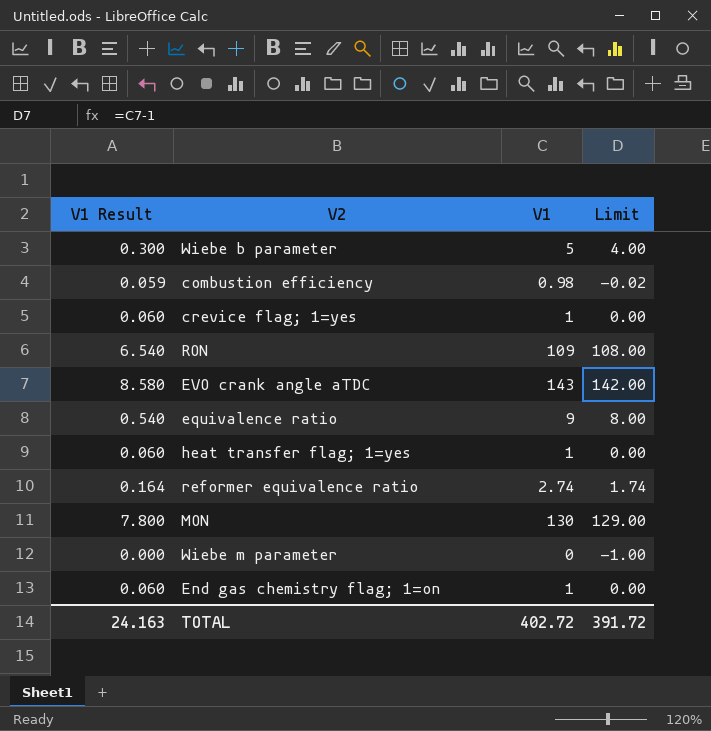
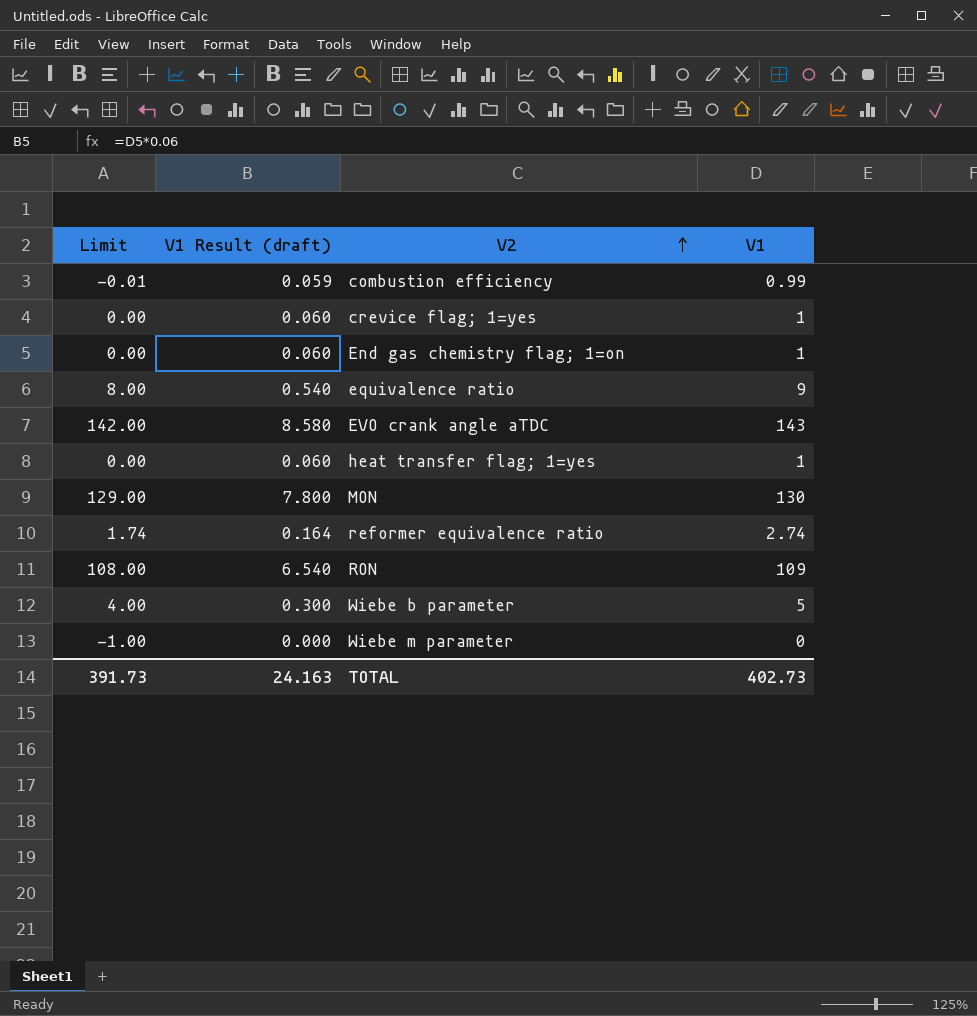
row order: none -> V2 ascending
column Limit | position: 4 -> 1
column name: V1 Result -> V1 Result (draft)
combustion efficiency | Limit: -0.02 -> -0.01
combustion efficiency | V1: 0.98 -> 0.99
TOTAL | Limit: 391.72 -> 391.73
TOTAL | V1: 402.72 -> 402.73

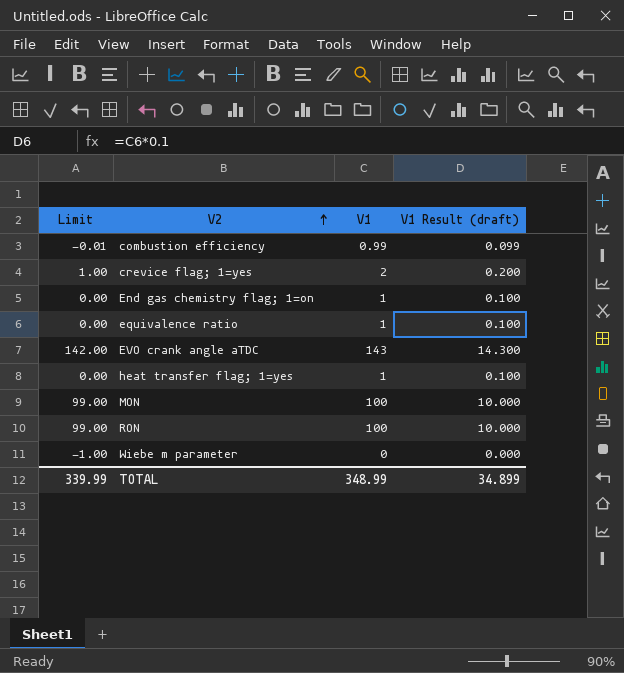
column V1 Result (draft) | formula: [V1] * 0.06 -> [V1] * 0.1
column V1 Result (draft) | position: 2 -> 4
row reformer equivalence ratio: 1.74 | 0.164 | 2.74 -> none
row Wiebe b parameter: 4.00 | 0.300 | 5 -> none
crevice flag; 1=yes | Limit: 0.00 -> 1.00
crevice flag; 1=yes | V1: 1 -> 2
equivalence ratio | Limit: 8.00 -> 0.00
equivalence ratio | V1: 9 -> 1
MON | Limit: 129.00 -> 99.00
MON | V1: 130 -> 100
RON | Limit: 108.00 -> 99.00
RON | V1: 109 -> 100
TOTAL | Limit: 391.73 -> 339.99
TOTAL | V1: 402.73 -> 348.99
TOTAL | V1 Result (draft): 24.163 -> 34.899

